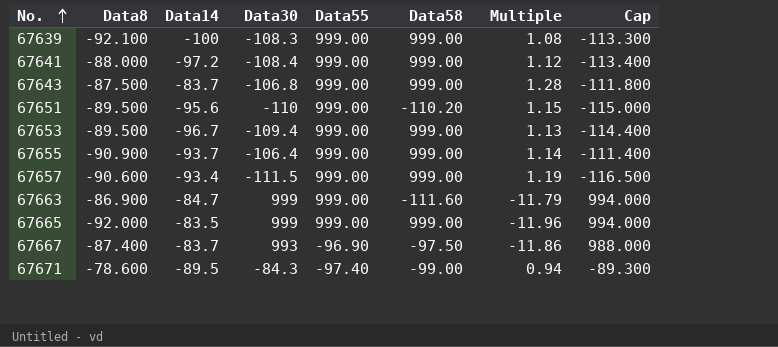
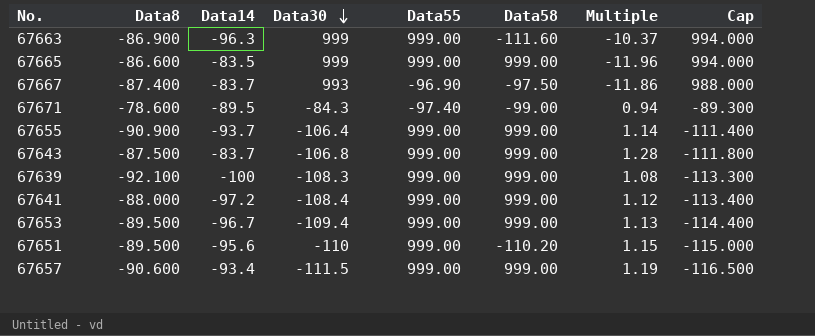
row order: No. ascending -> Data30 descending
67663 | Data14: -84.7 -> -96.3
67663 | Multiple: -11.79 -> -10.37
67665 | Data8: -92.000 -> -86.600

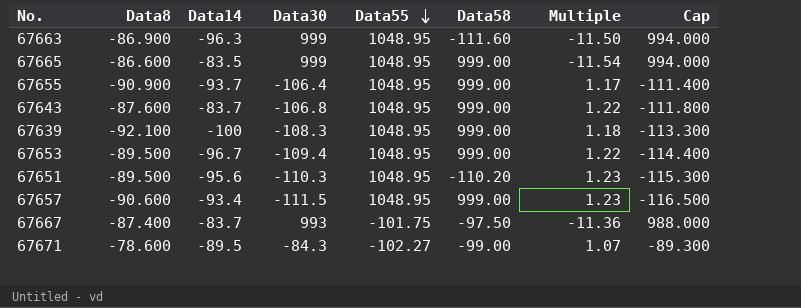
row order: Data30 descending -> Data55 descending
column Multiple | formula: [Data30] / [Data14] -> [Data30] / [Data8]
row 67641: -88.000 | -97.2 | -108.4 | 999.00 | 999.00 | 1.12 | -113.400 -> none
67663 | Data55: 999.00 -> 1048.95
67665 | Data55: 999.00 -> 1048.95
67655 | Data55: 999.00 -> 1048.95
67643 | Data8: -87.500 -> -87.600
67643 | Data55: 999.00 -> 1048.95
67639 | Data55: 999.00 -> 1048.95
67653 | Data55: 999.00 -> 1048.95
67651 | Data30: -110 -> -110.3
67651 | Data55: 999.00 -> 1048.95
67651 | Cap: -115.000 -> -115.300
67657 | Data55: 999.00 -> 1048.95
67667 | Data55: -96.90 -> -101.75
67671 | Data55: -97.40 -> -102.27

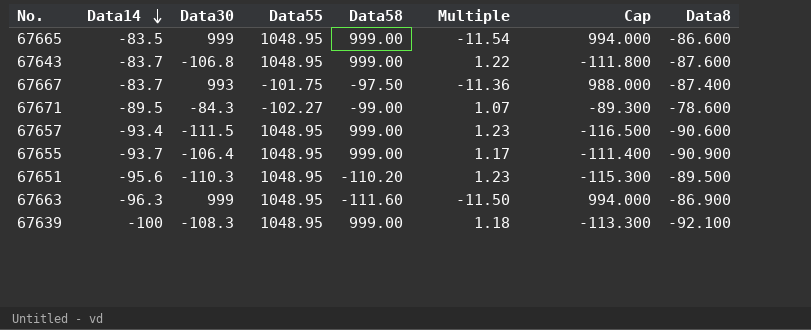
row order: Data55 descending -> Data14 descending
column Data8 | position: 2 -> 8
row 67653: -89.500 | -96.7 | -109.4 | 1048.95 | 999.00 | 1.22 | -114.400 -> none

